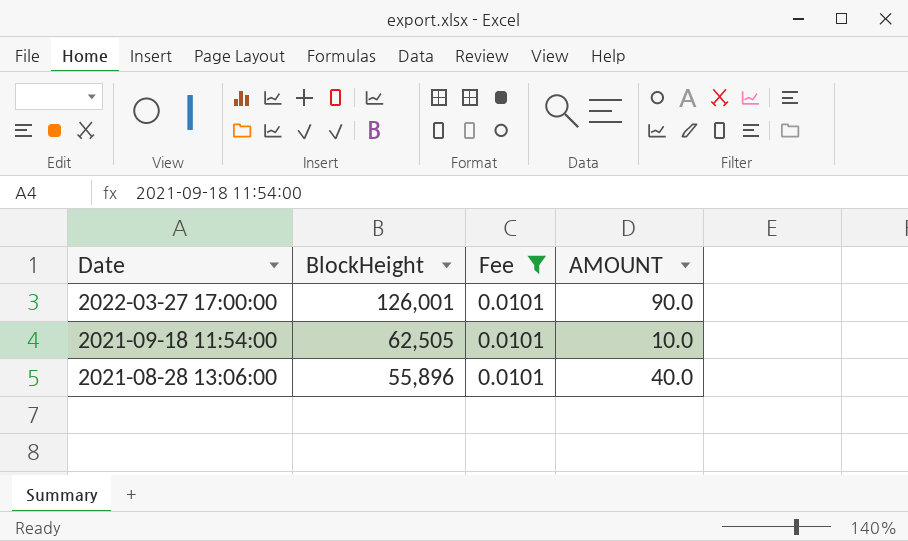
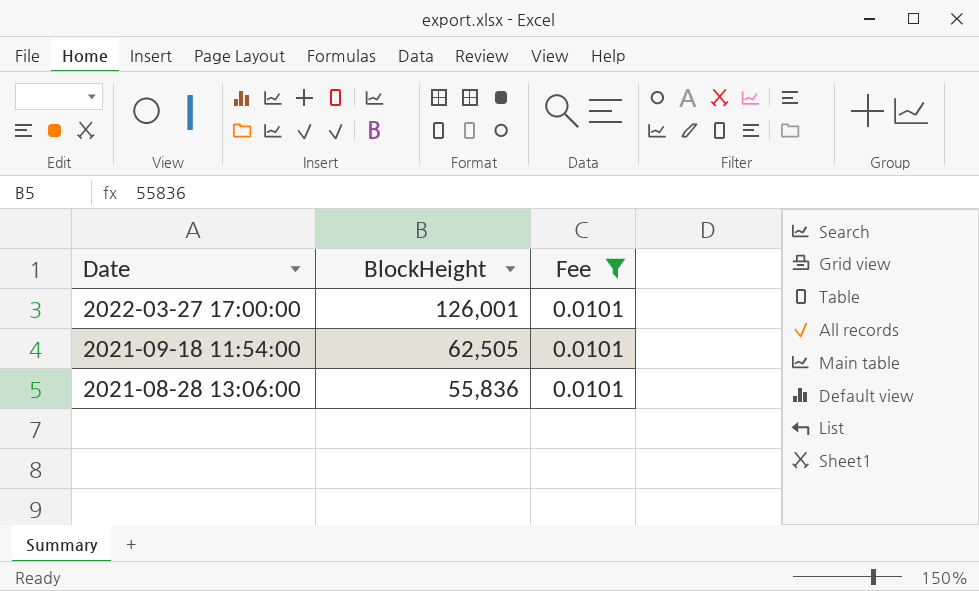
column AMOUNT | position: 4 -> none
2021-08-28 13:06:00 | BlockHeight: 55,896 -> 55,836

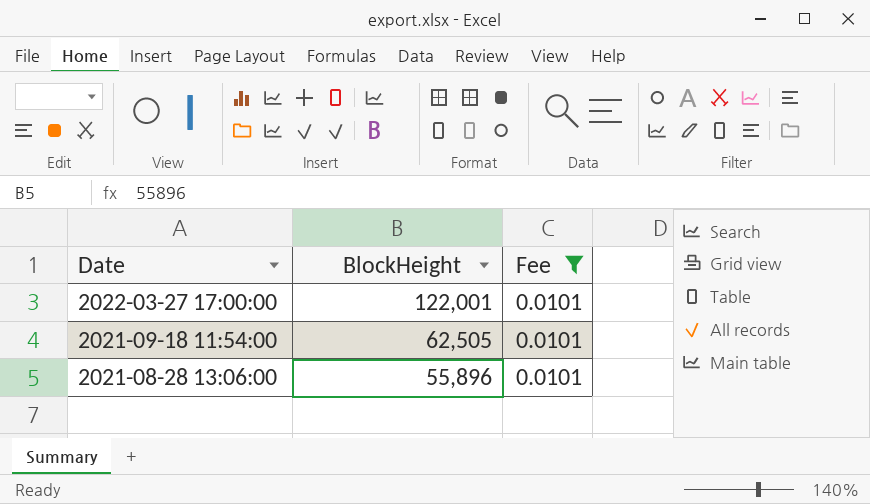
2022-03-27 17:00:00 | BlockHeight: 126,001 -> 122,001
2021-08-28 13:06:00 | BlockHeight: 55,836 -> 55,896

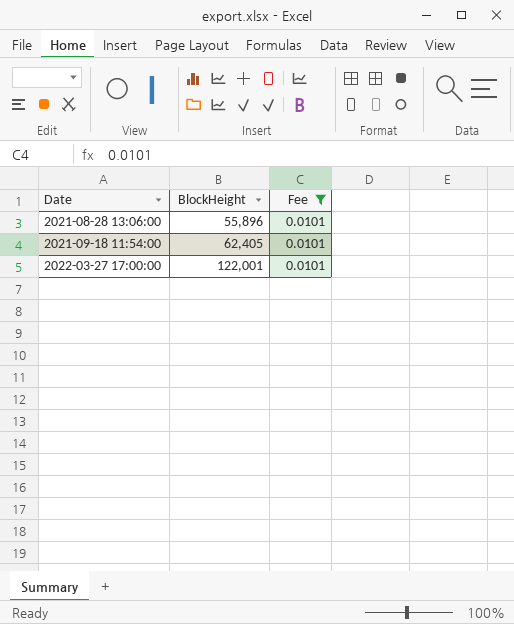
row order: Date descending -> Date ascending
2021-09-18 11:54:00 | BlockHeight: 62,505 -> 62,405

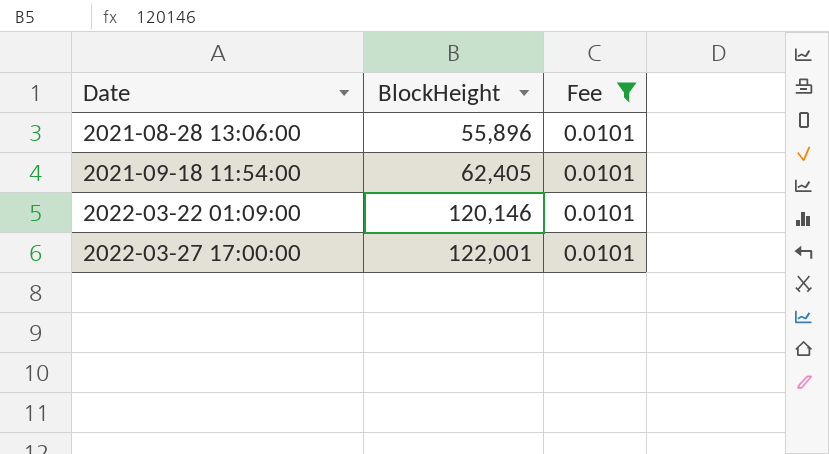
row 2022-03-22 01:09:00: none -> 120,146 | 0.0101

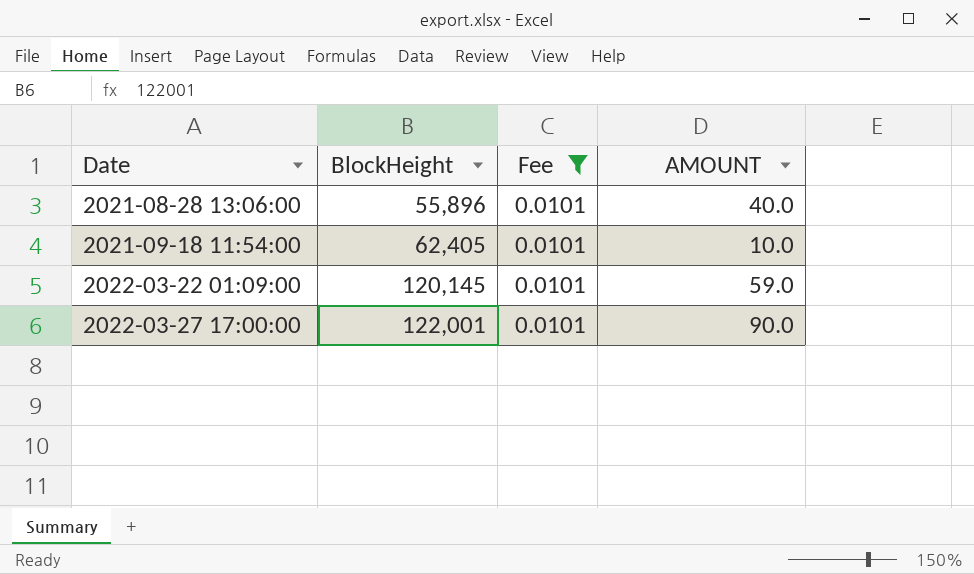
column AMOUNT | position: none -> 4
2022-03-22 01:09:00 | BlockHeight: 120,146 -> 120,145

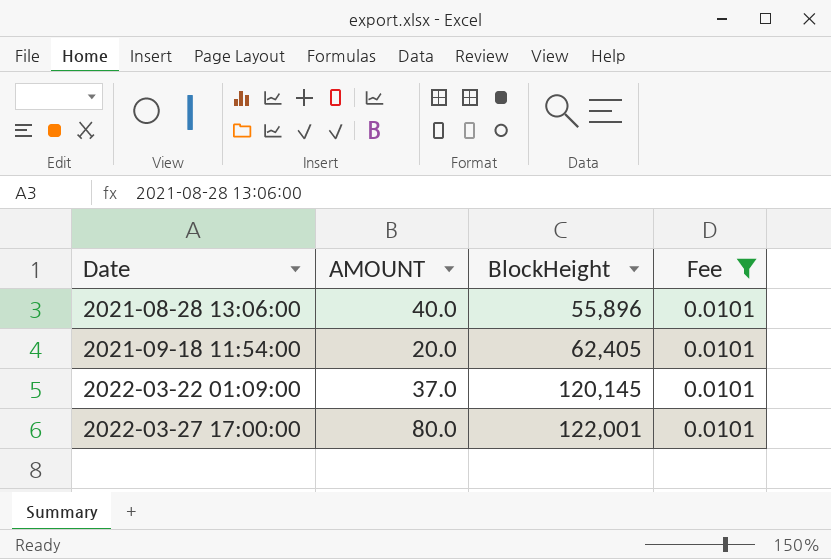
column AMOUNT | position: 4 -> 2
2021-09-18 11:54:00 | AMOUNT: 10.0 -> 20.0
2022-03-22 01:09:00 | AMOUNT: 59.0 -> 37.0
2022-03-27 17:00:00 | AMOUNT: 90.0 -> 80.0

